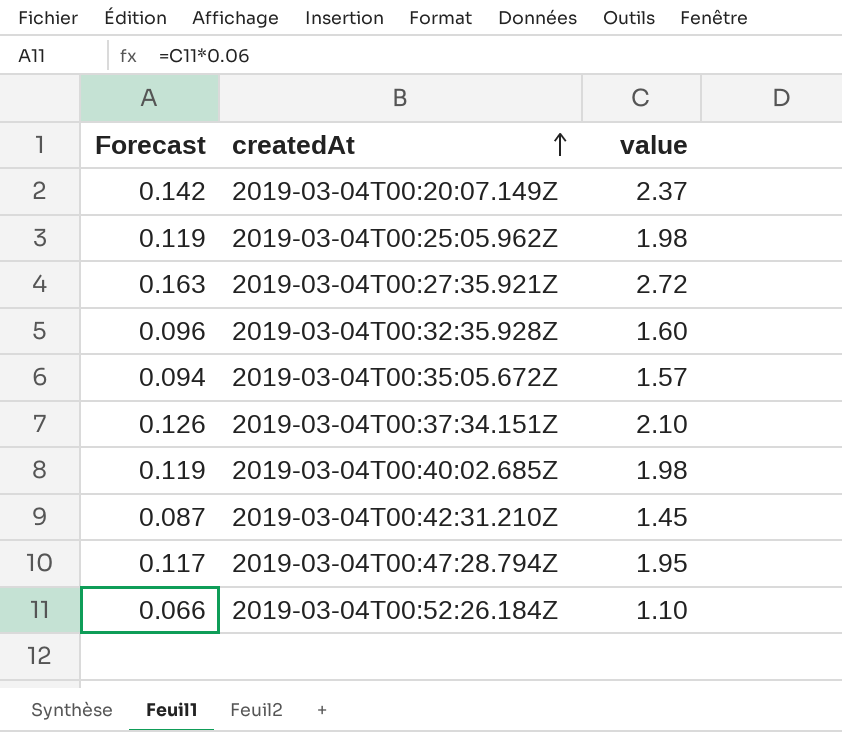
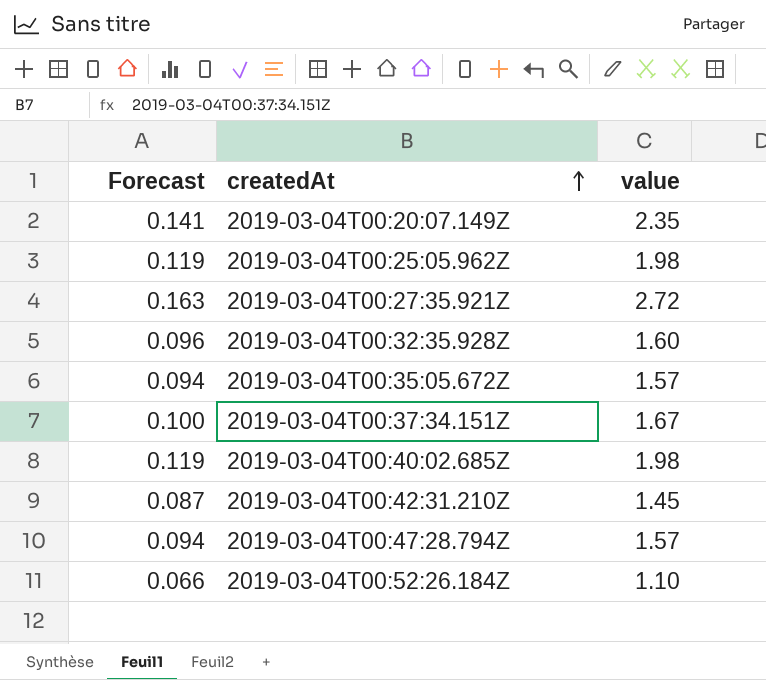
2019-03-04T00:20:07.149Z | Forecast: 0.142 -> 0.141
2019-03-04T00:20:07.149Z | value: 2.37 -> 2.35
2019-03-04T00:37:34.151Z | Forecast: 0.126 -> 0.100
2019-03-04T00:37:34.151Z | value: 2.10 -> 1.67
2019-03-04T00:47:28.794Z | Forecast: 0.117 -> 0.094
2019-03-04T00:47:28.794Z | value: 1.95 -> 1.57

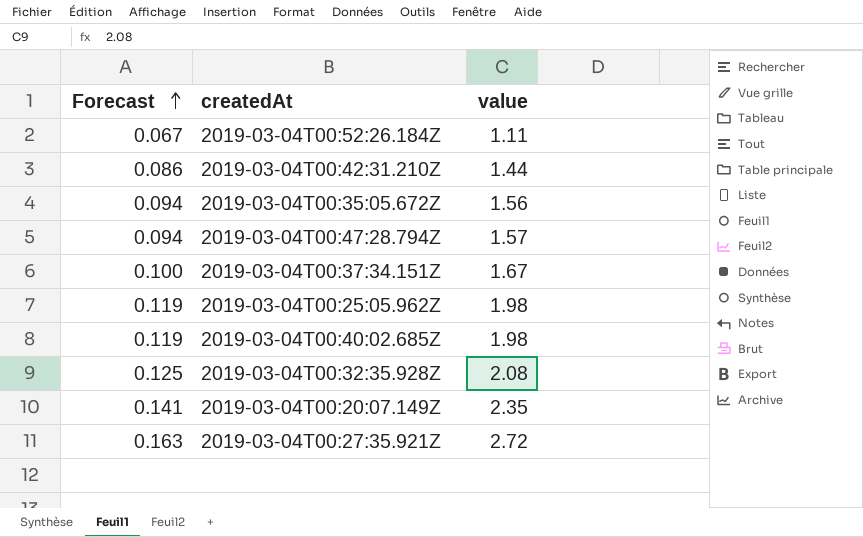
row order: createdAt ascending -> Forecast ascending
2019-03-04T00:52:26.184Z | Forecast: 0.066 -> 0.067
2019-03-04T00:52:26.184Z | value: 1.10 -> 1.11
2019-03-04T00:42:31.210Z | Forecast: 0.087 -> 0.086
2019-03-04T00:42:31.210Z | value: 1.45 -> 1.44
2019-03-04T00:35:05.672Z | value: 1.57 -> 1.56
2019-03-04T00:32:35.928Z | Forecast: 0.096 -> 0.125
2019-03-04T00:32:35.928Z | value: 1.60 -> 2.08

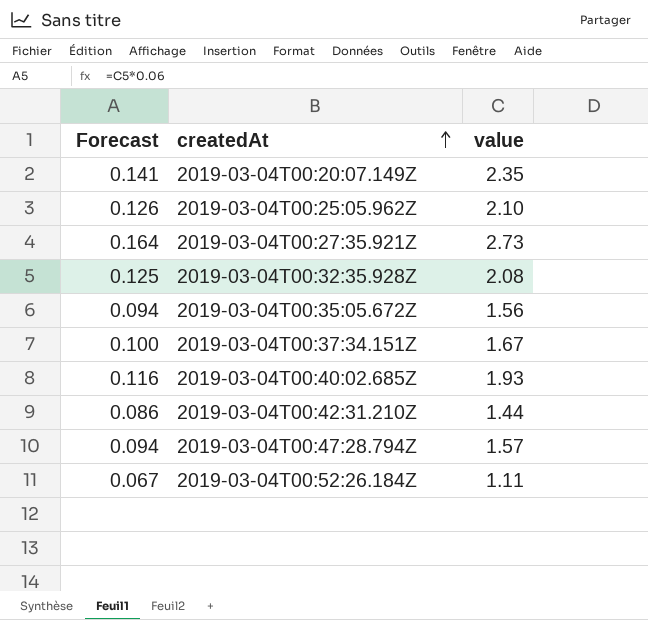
row order: Forecast ascending -> createdAt ascending
2019-03-04T00:25:05.962Z | Forecast: 0.119 -> 0.126
2019-03-04T00:25:05.962Z | value: 1.98 -> 2.10
2019-03-04T00:27:35.921Z | Forecast: 0.163 -> 0.164
2019-03-04T00:27:35.921Z | value: 2.72 -> 2.73
2019-03-04T00:40:02.685Z | Forecast: 0.119 -> 0.116
2019-03-04T00:40:02.685Z | value: 1.98 -> 1.93

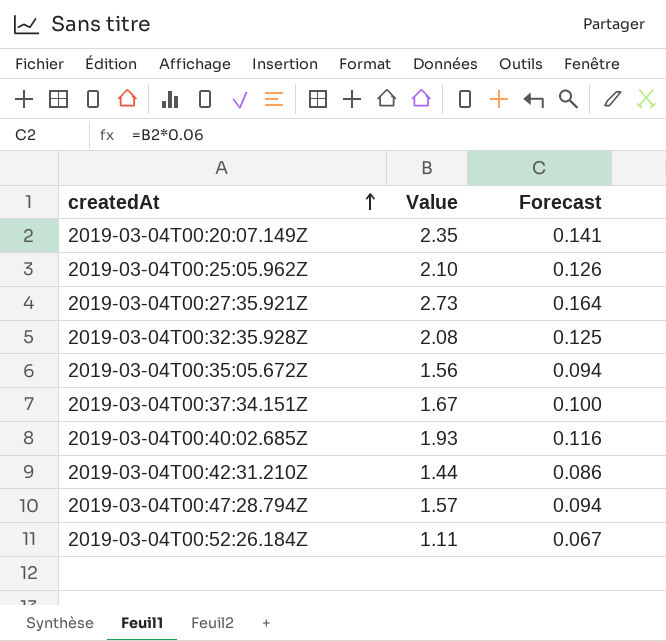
column name: value -> Value
column Forecast | position: 1 -> 3

